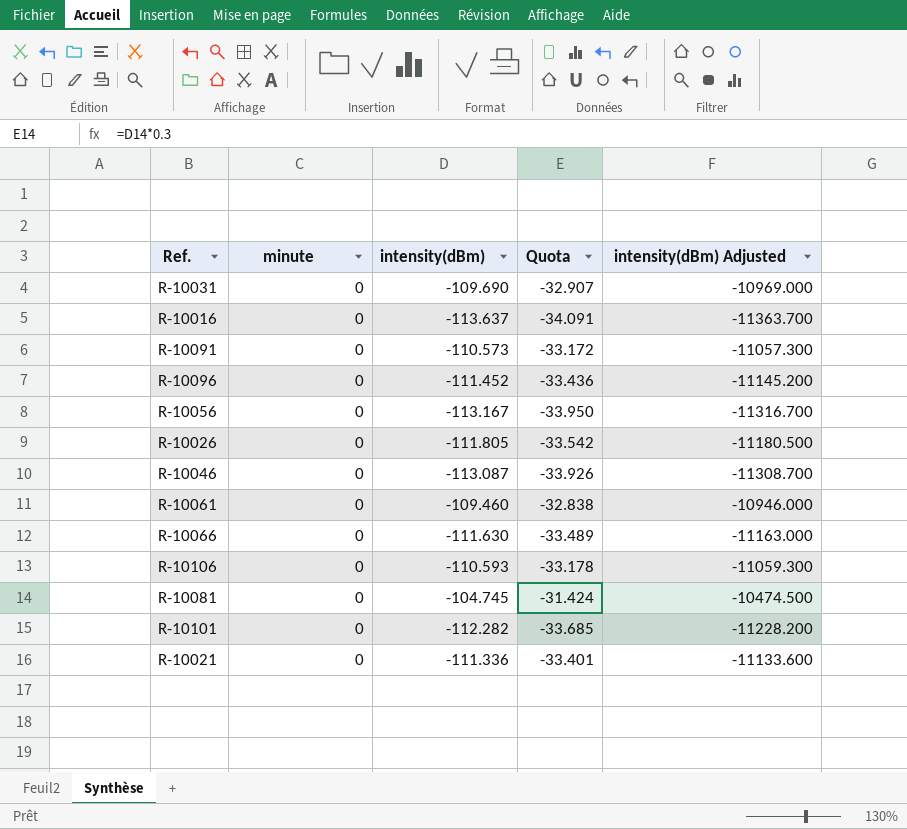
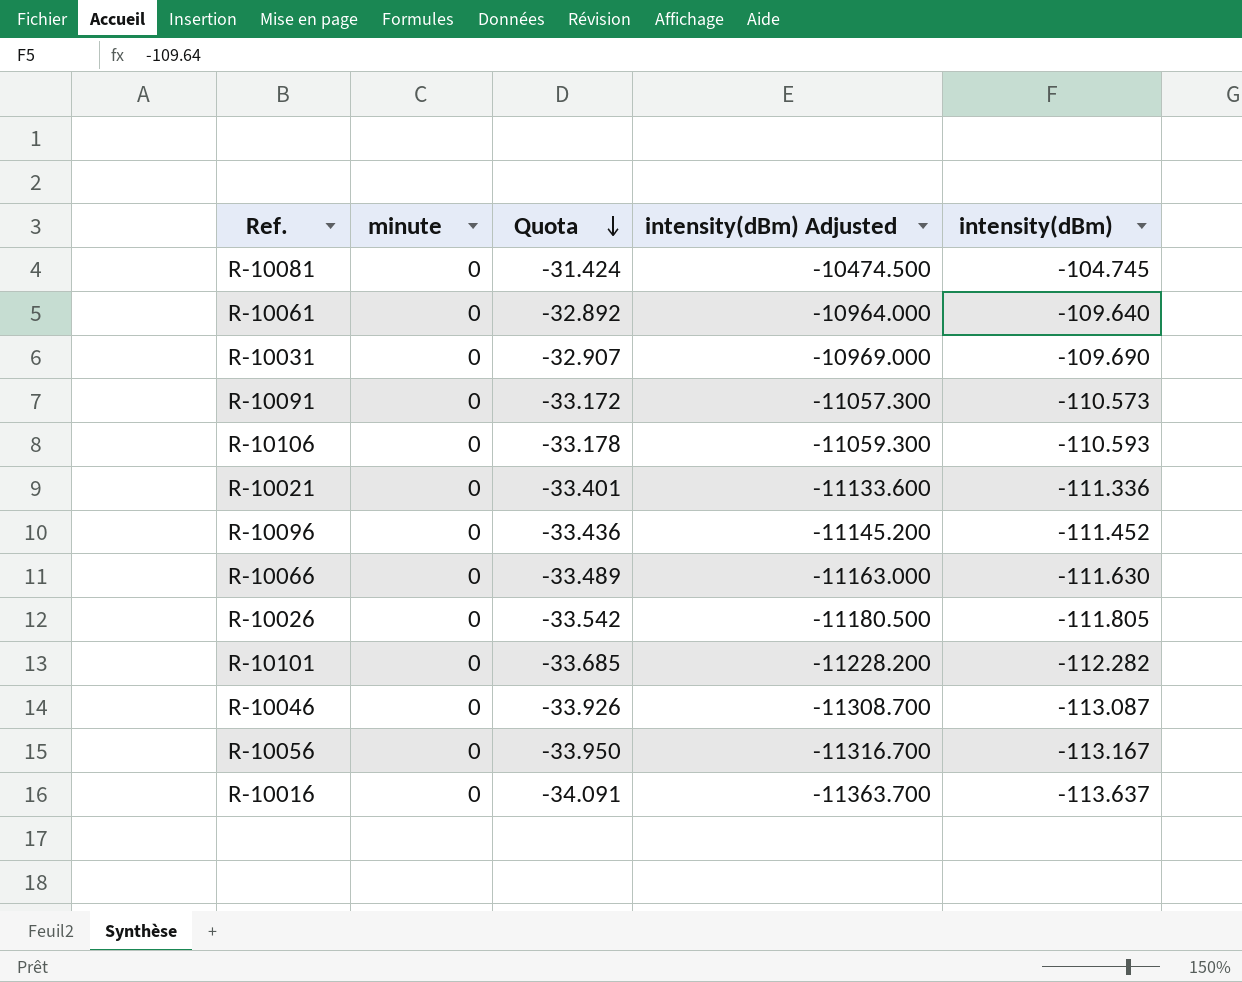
row order: none -> Quota descending
column intensity(dBm) | position: 3 -> 5
R-10061 | Quota: -32.838 -> -32.892
R-10061 | intensity(dBm) Adjusted: -10946.000 -> -10964.000
R-10061 | intensity(dBm): -109.460 -> -109.640

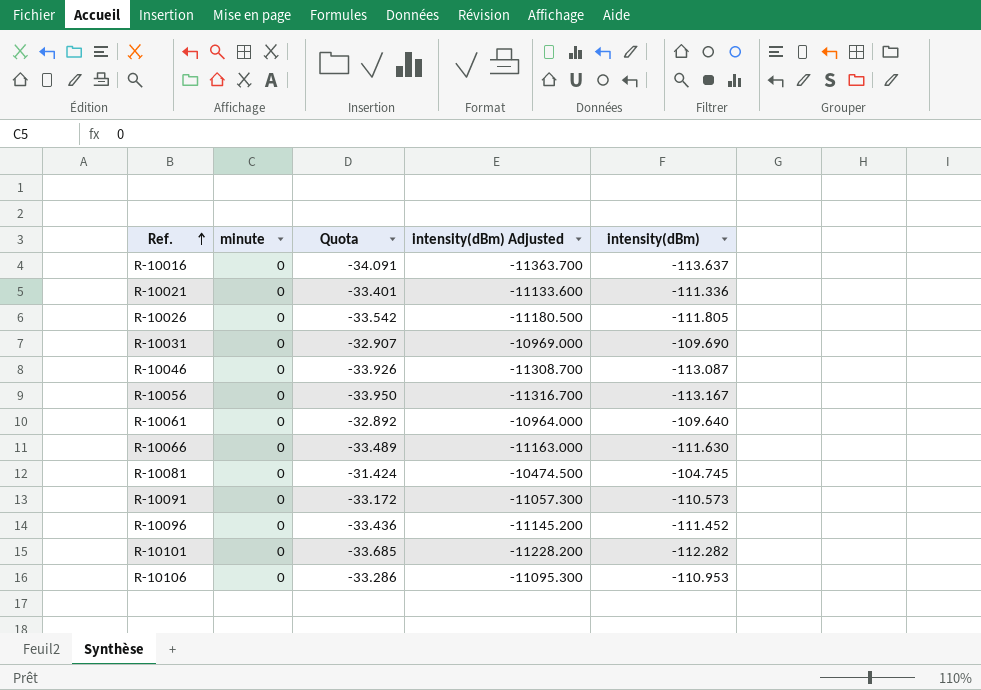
row order: Quota descending -> Ref. ascending
R-10106 | Quota: -33.178 -> -33.286
R-10106 | intensity(dBm) Adjusted: -11059.300 -> -11095.300
R-10106 | intensity(dBm): -110.593 -> -110.953

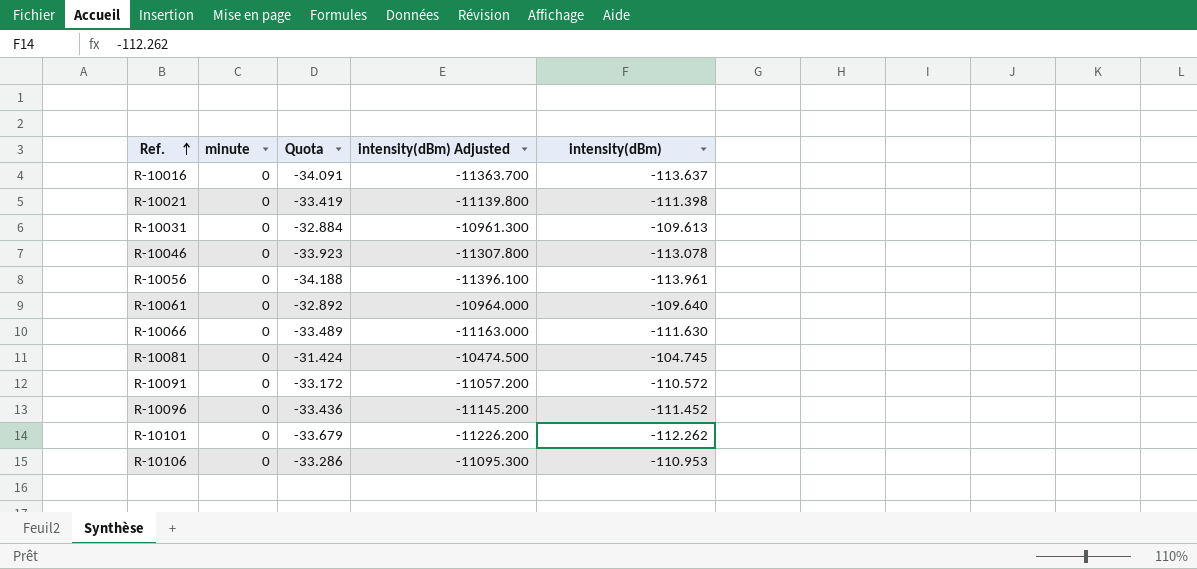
row R-10026: 0 | -33.542 | -11180.500 | -111.805 -> none
R-10021 | Quota: -33.401 -> -33.419
R-10021 | intensity(dBm) Adjusted: -11133.600 -> -11139.800
R-10021 | intensity(dBm): -111.336 -> -111.398
R-10031 | Quota: -32.907 -> -32.884
R-10031 | intensity(dBm) Adjusted: -10969.000 -> -10961.300
R-10031 | intensity(dBm): -109.690 -> -109.613
R-10046 | Quota: -33.926 -> -33.923
R-10046 | intensity(dBm) Adjusted: -11308.700 -> -11307.800
R-10046 | intensity(dBm): -113.087 -> -113.078
R-10056 | Quota: -33.950 -> -34.188
R-10056 | intensity(dBm) Adjusted: -11316.700 -> -11396.100
R-10056 | intensity(dBm): -113.167 -> -113.961
R-10091 | intensity(dBm) Adjusted: -11057.300 -> -11057.200
R-10091 | intensity(dBm): -110.573 -> -110.572
R-10101 | Quota: -33.685 -> -33.679
R-10101 | intensity(dBm) Adjusted: -11228.200 -> -11226.200
R-10101 | intensity(dBm): -112.282 -> -112.262

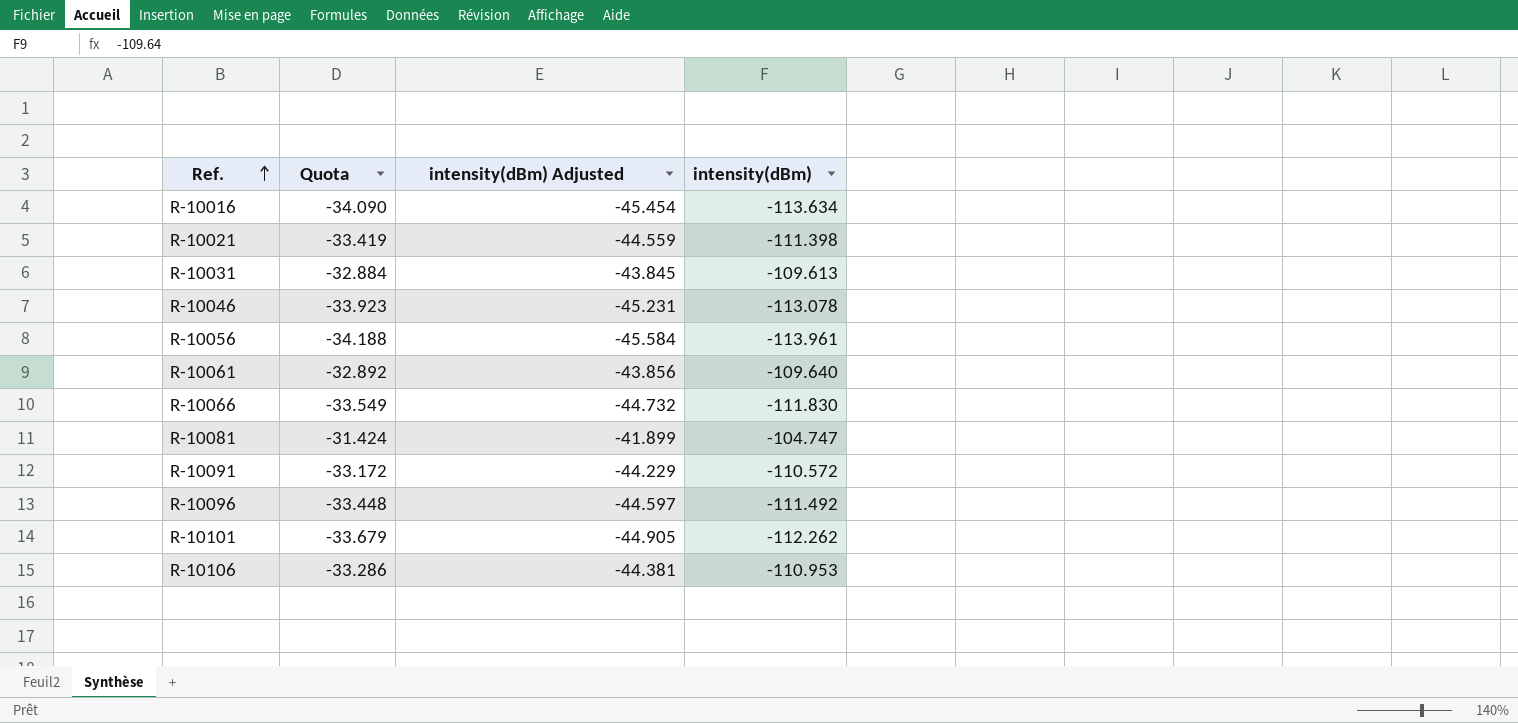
column minute | position: 2 -> none
column intensity(dBm) Adjusted | formula: [intensity(dBm)] * 100 -> [intensity(dBm)] * 0.4
R-10016 | Quota: -34.091 -> -34.090
R-10016 | intensity(dBm): -113.637 -> -113.634
R-10066 | Quota: -33.489 -> -33.549
R-10066 | intensity(dBm): -111.630 -> -111.830
R-10081 | intensity(dBm): -104.745 -> -104.747
R-10096 | Quota: -33.436 -> -33.448
R-10096 | intensity(dBm): -111.452 -> -111.492

